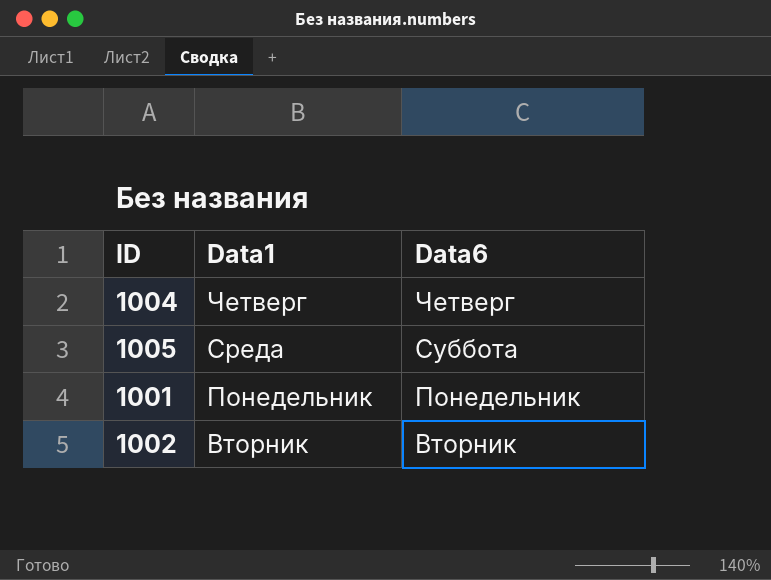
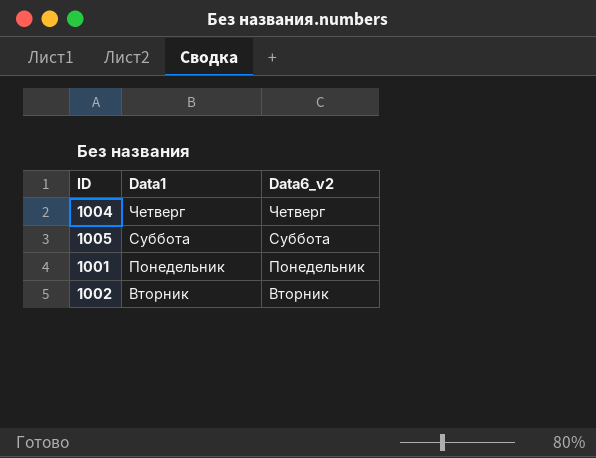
column name: Data6 -> Data6_v2
1005 | Data1: Среда -> Суббота

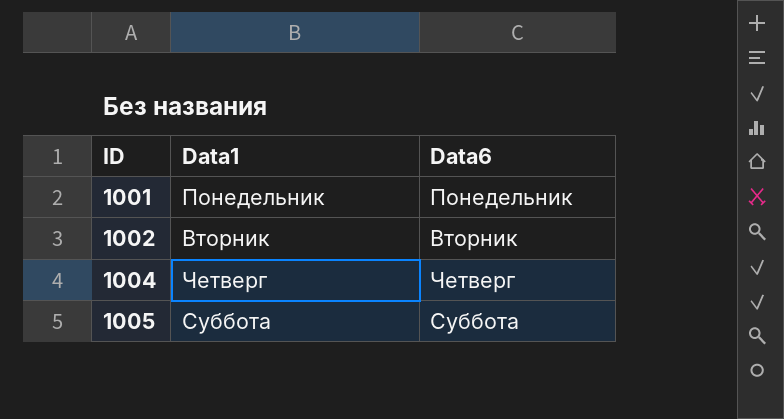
row order: Data1 descending -> ID ascending
column name: Data6_v2 -> Data6

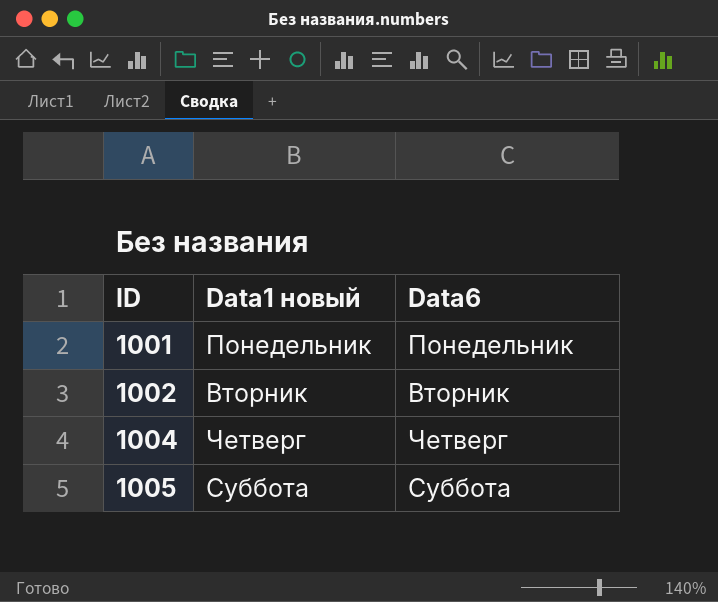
column name: Data1 -> Data1 новый

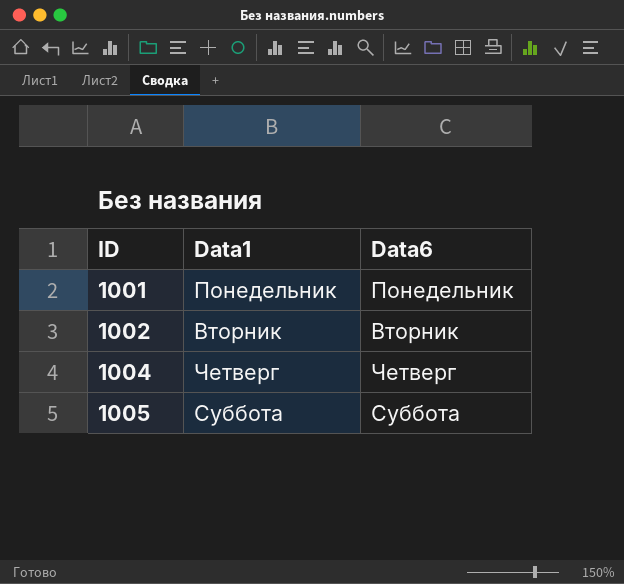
column name: Data1 новый -> Data1

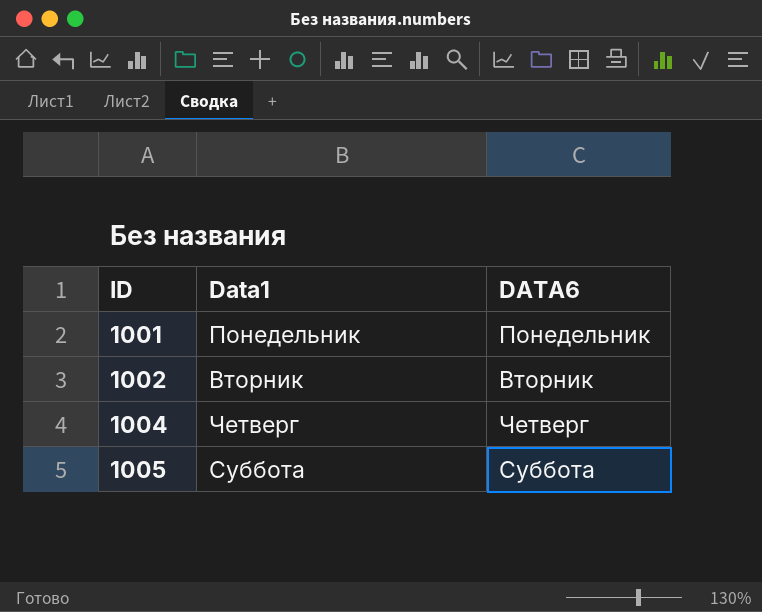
column name: Data6 -> DATA6

